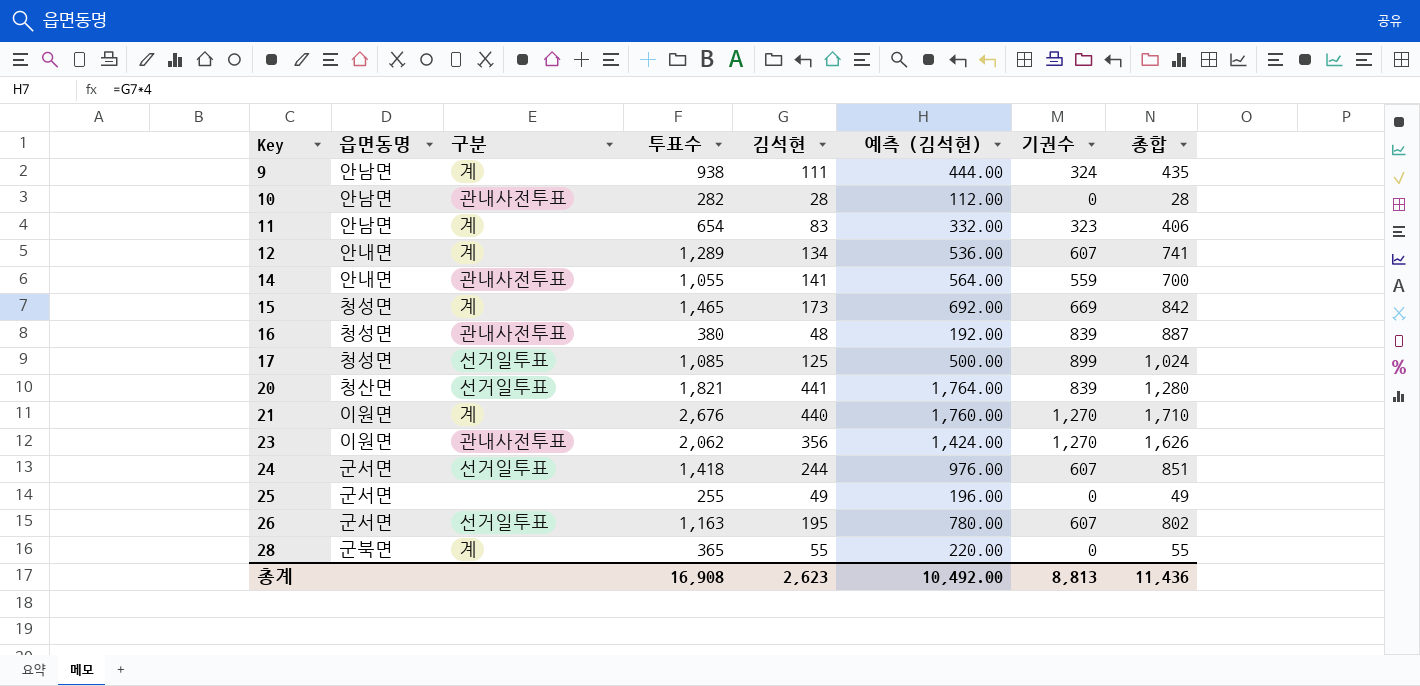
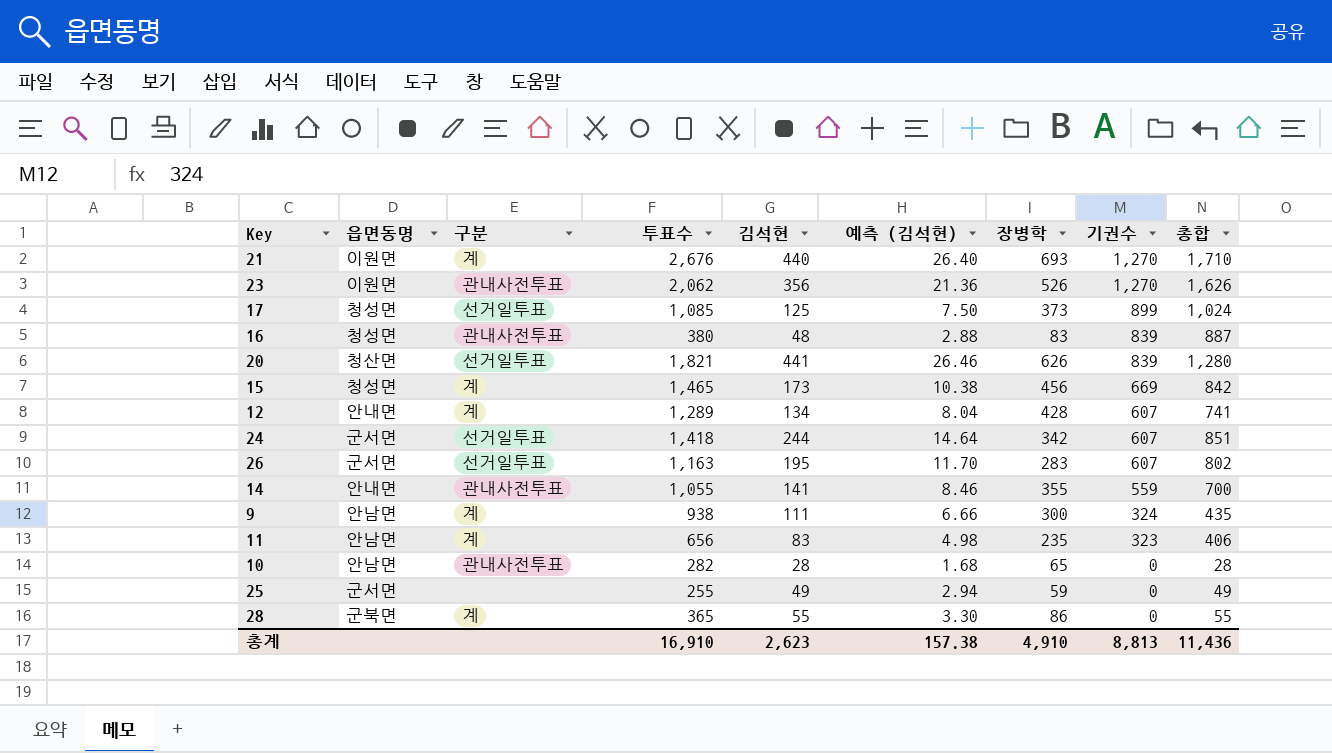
row order: Key ascending -> 기권수 descending
column 예측 (김석현) | formula: [김석현] * 4 -> [김석현] * 0.06
column 장병학 | position: none -> 7
11 | 투표수: 654 -> 656
총계 | 투표수: 16,908 -> 16,910
총계 | 예측 (김석현): 10,492.00 -> 157.38

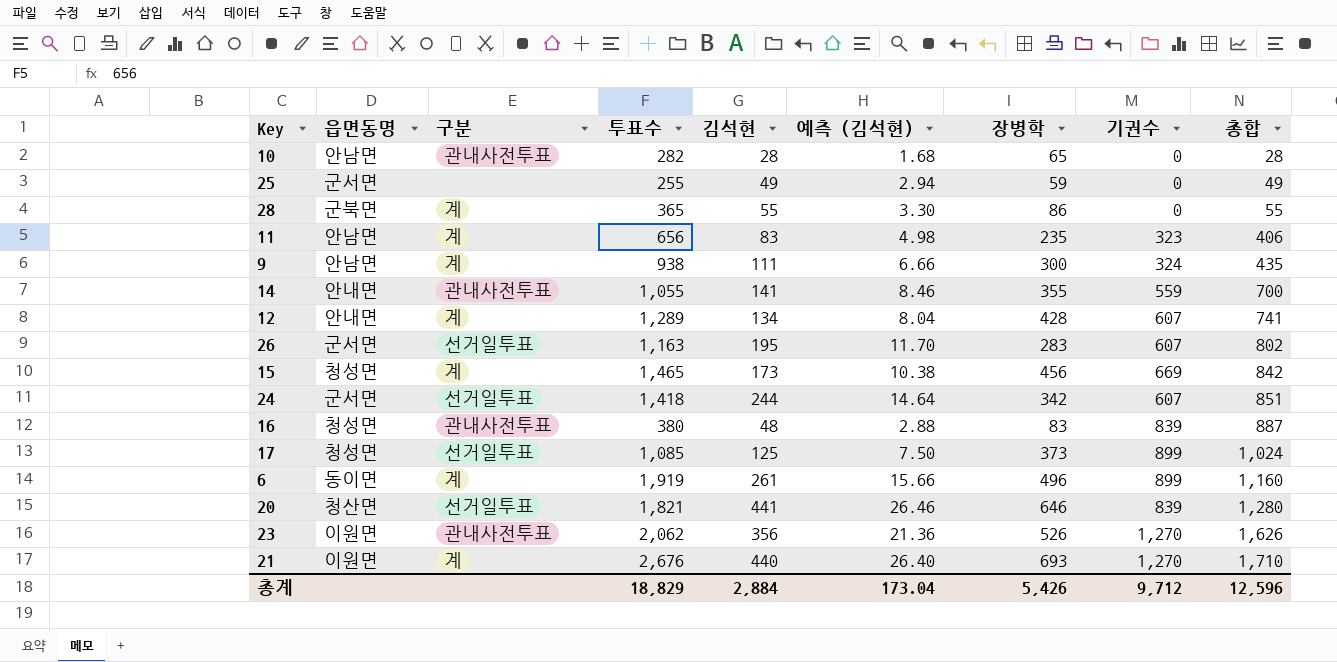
row order: 기권수 descending -> 총합 ascending
row 6: none -> 동이면 | 계 | 1,919 | 261 | 15.66 | 496 | 899 | 1,160
20 | 장병학: 626 -> 646
총계 | 투표수: 16,910 -> 18,829
총계 | 김석현: 2,623 -> 2,884
총계 | 예측 (김석현): 157.38 -> 173.04
총계 | 장병학: 4,910 -> 5,426
총계 | 기권수: 8,813 -> 9,712
총계 | 총합: 11,436 -> 12,596

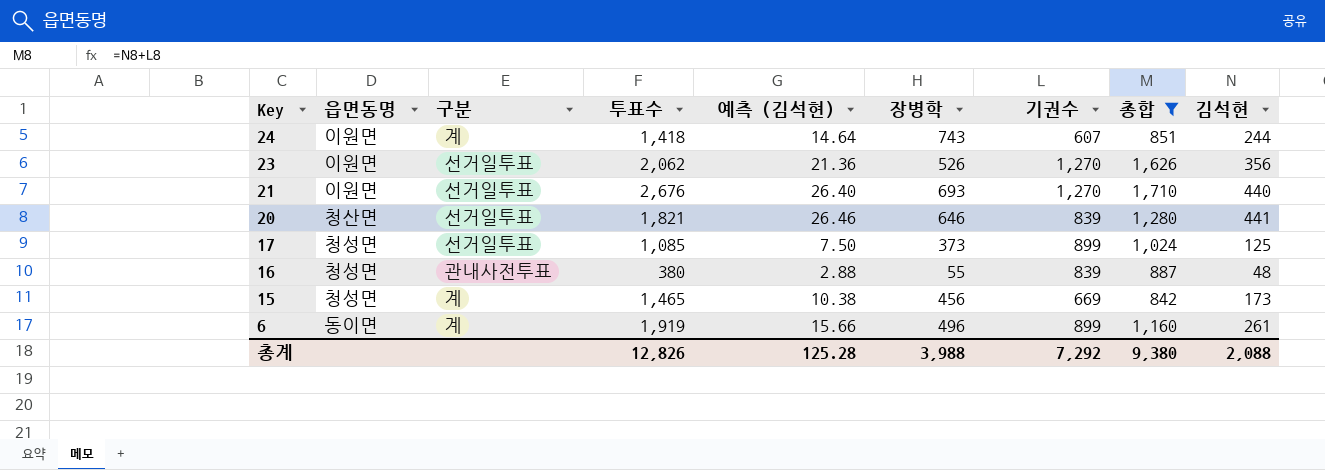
filter: none -> 총합 >= 842
row order: 총합 ascending -> Key descending
column 김석현 | position: 5 -> 9
24 | 읍면동명: 군서면 -> 이원면
24 | 구분: 선거일투표 -> 계
24 | 장병학: 342 -> 743
23 | 구분: 관내사전투표 -> 선거일투표
21 | 구분: 계 -> 선거일투표
16 | 장병학: 83 -> 55
총계 | 투표수: 18,829 -> 12,826
총계 | 예측 (김석현): 173.04 -> 125.28
총계 | 장병학: 5,426 -> 3,988
총계 | 기권수: 9,712 -> 7,292
총계 | 총합: 12,596 -> 9,380
총계 | 김석현: 2,884 -> 2,088

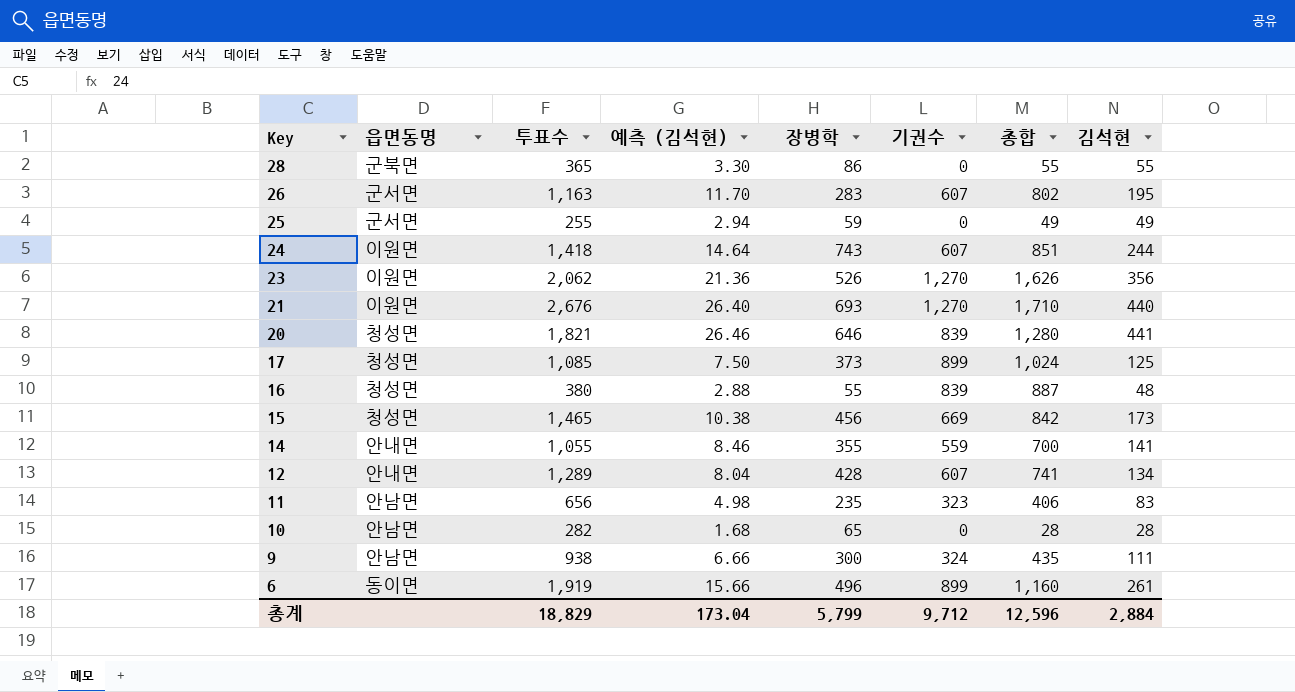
filter: 총합 >= 842 -> none
column 구분 | position: 3 -> none
20 | 읍면동명: 청산면 -> 청성면
총계 | 투표수: 12,826 -> 18,829
총계 | 예측 (김석현): 125.28 -> 173.04
총계 | 장병학: 3,988 -> 5,799
총계 | 기권수: 7,292 -> 9,712
총계 | 총합: 9,380 -> 12,596
총계 | 김석현: 2,088 -> 2,884

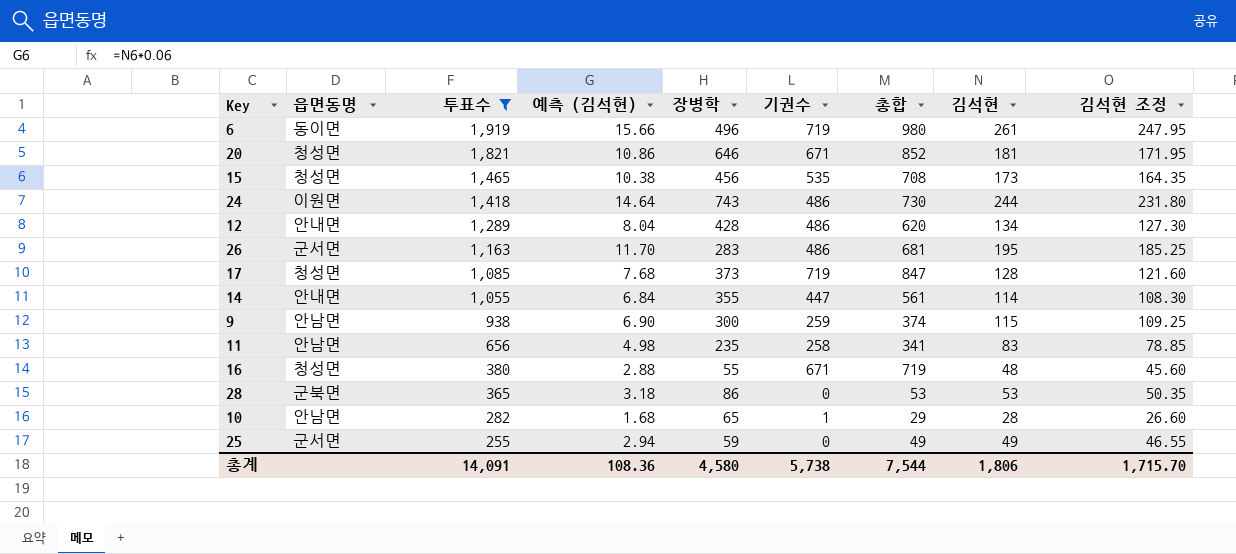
filter: none -> 투표수 <= 1,919
row order: Key descending -> 투표수 descending
column 김석현 조정 | formula: none -> [김석현] * 0.95
6 | 기권수: 899 -> 719
6 | 총합: 1,160 -> 980
20 | 예측 (김석현): 26.46 -> 10.86
20 | 기권수: 839 -> 671
20 | 총합: 1,280 -> 852
20 | 김석현: 441 -> 181
15 | 기권수: 669 -> 535
15 | 총합: 842 -> 708
24 | 기권수: 607 -> 486
24 | 총합: 851 -> 730
12 | 기권수: 607 -> 486
12 | 총합: 741 -> 620
26 | 기권수: 607 -> 486
26 | 총합: 802 -> 681
17 | 예측 (김석현): 7.50 -> 7.68
17 | 기권수: 899 -> 719
17 | 총합: 1,024 -> 847
17 | 김석현: 125 -> 128
14 | 예측 (김석현): 8.46 -> 6.84
14 | 기권수: 559 -> 447
14 | 총합: 700 -> 561
14 | 김석현: 141 -> 114
9 | 예측 (김석현): 6.66 -> 6.90
9 | 기권수: 324 -> 259
9 | 총합: 435 -> 374
9 | 김석현: 111 -> 115
11 | 기권수: 323 -> 258
11 | 총합: 406 -> 341
16 | 기권수: 839 -> 671
16 | 총합: 887 -> 719
28 | 예측 (김석현): 3.30 -> 3.18
28 | 총합: 55 -> 53
28 | 김석현: 55 -> 53
10 | 기권수: 0 -> 1
10 | 총합: 28 -> 29
총계 | 투표수: 18,829 -> 14,091
총계 | 예측 (김석현): 173.04 -> 108.36
총계 | 장병학: 5,799 -> 4,580
총계 | 기권수: 9,712 -> 5,738
총계 | 총합: 12,596 -> 7,544
총계 | 김석현: 2,884 -> 1,806

